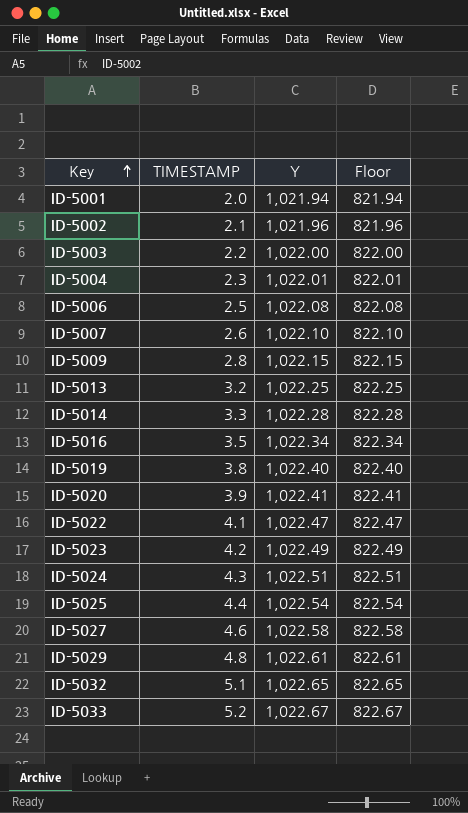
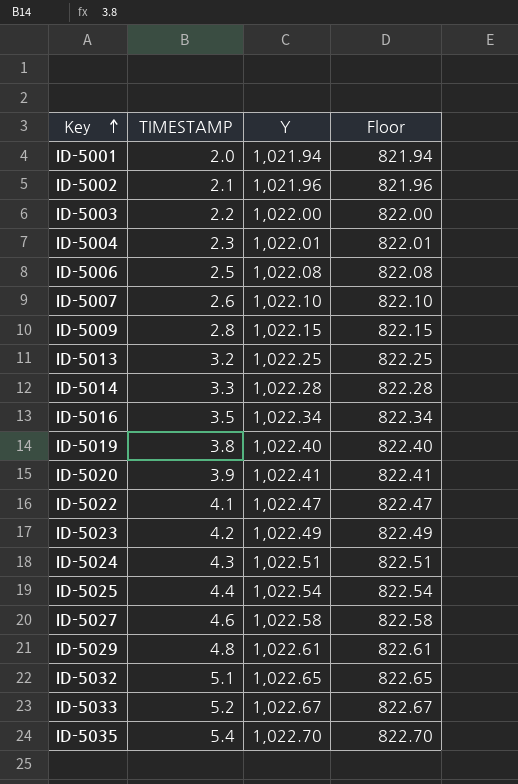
row ID-5035: none -> 5.4 | 1,022.70 | 822.70

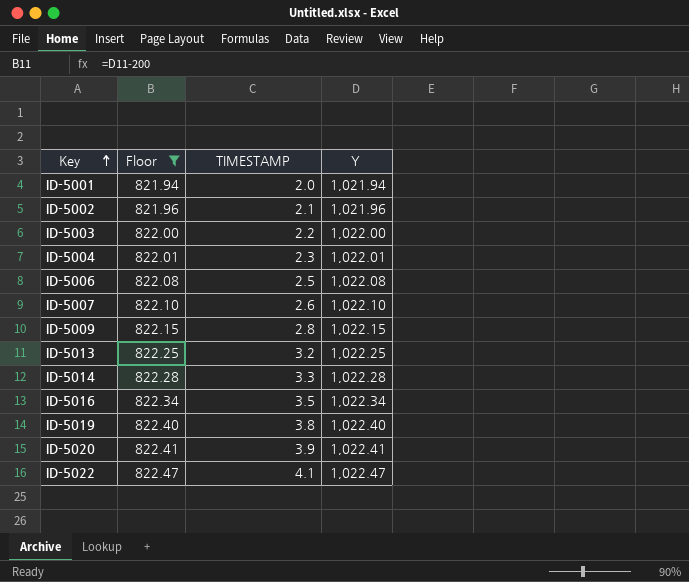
filter: none -> Floor <= 822.47
column Floor | position: 4 -> 2

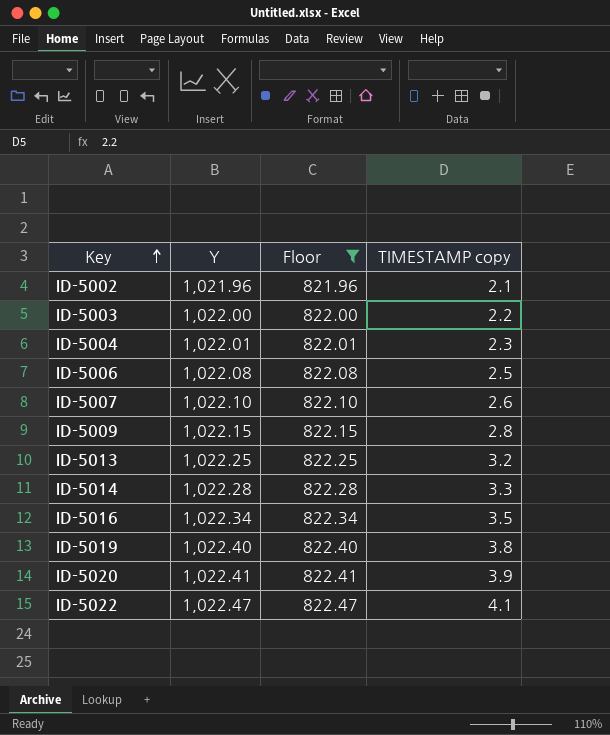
column Y | position: 4 -> 2
column name: TIMESTAMP -> TIMESTAMP copy
row ID-5001: 821.94 | 2.0 | 1,021.94 -> none

